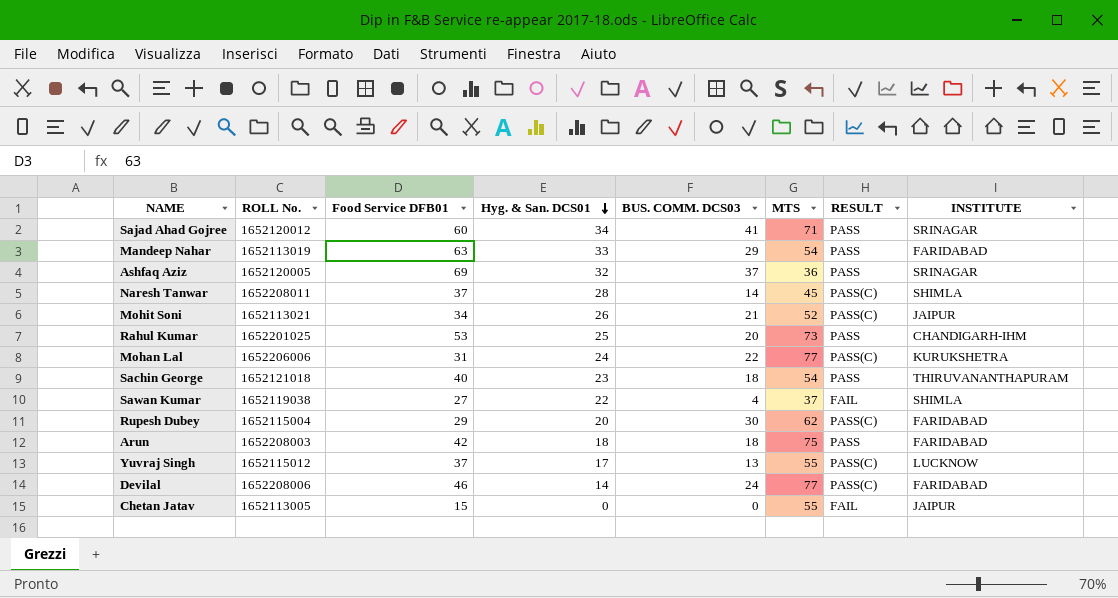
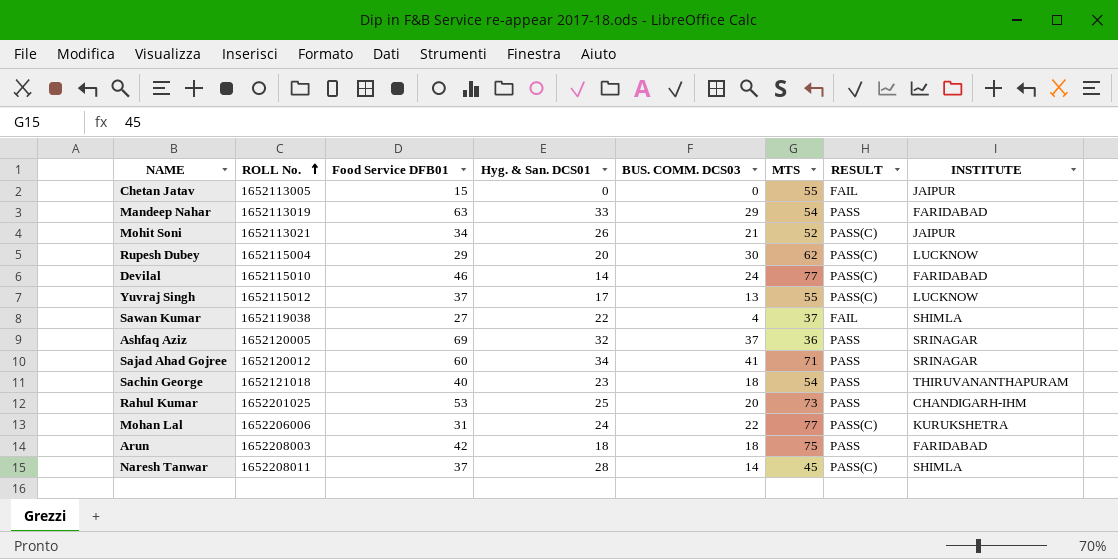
row order: Hyg. & San. DCS01 descending -> ROLL No. ascending
Rupesh Dubey | INSTITUTE: FARIDABAD -> LUCKNOW
Devilal | ROLL No.: 1652208006 -> 1652115010

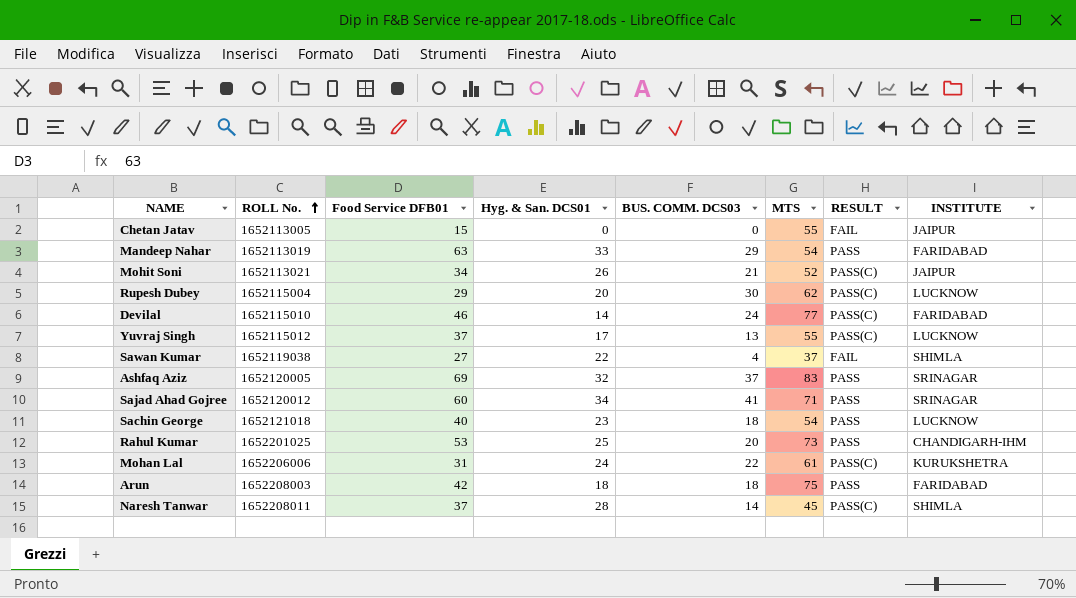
Ashfaq Aziz | MTS: 36 -> 83
Sachin George | INSTITUTE: THIRUVANANTHAPURAM -> LUCKNOW
Mohan Lal | MTS: 77 -> 61

